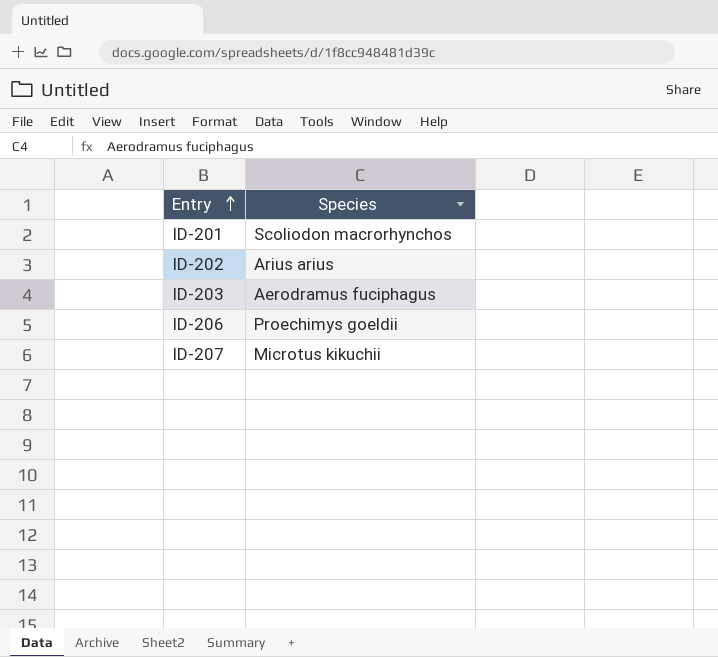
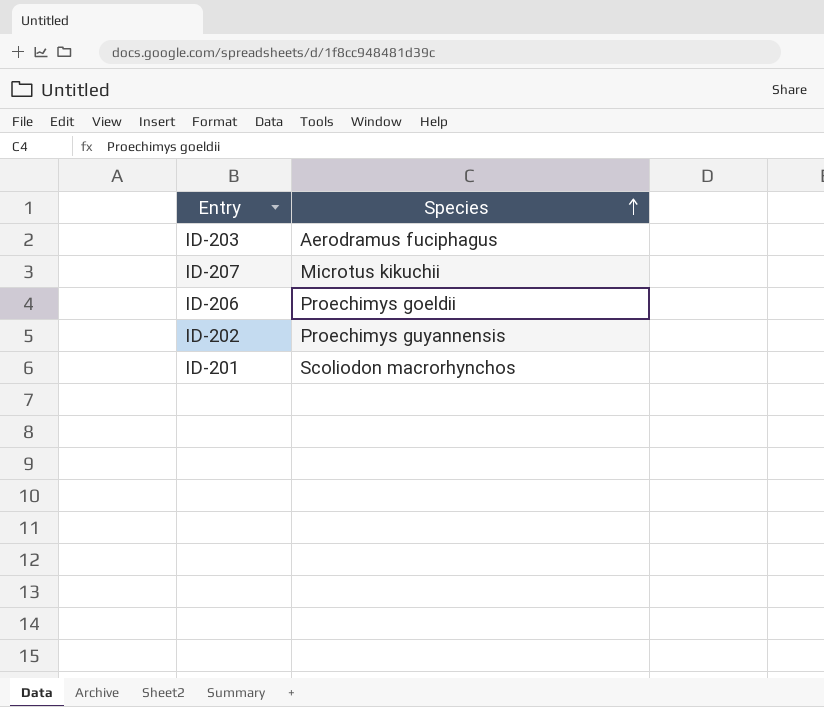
row order: Entry ascending -> Species ascending
ID-202 | Species: Arius arius -> Proechimys guyannensis

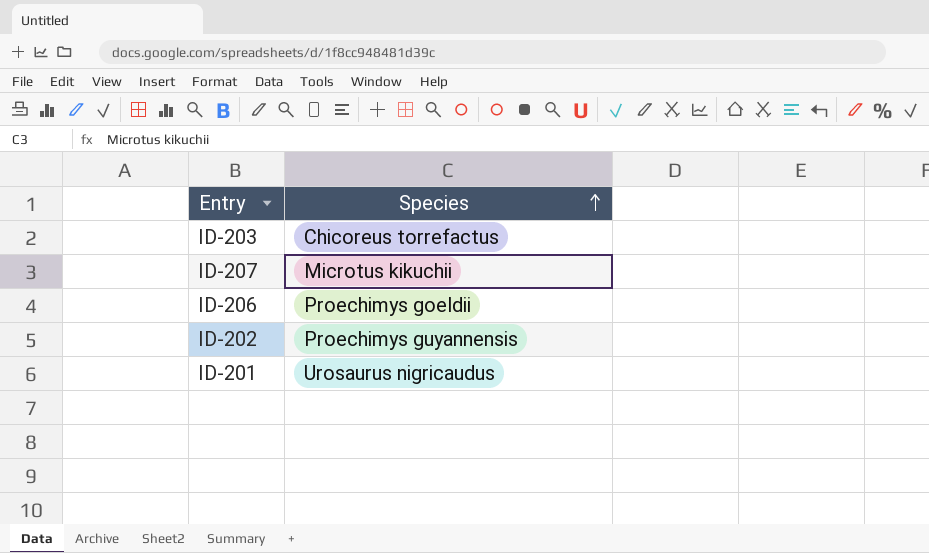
ID-203 | Species: Aerodramus fuciphagus -> Chicoreus torrefactus
ID-201 | Species: Scoliodon macrorhynchos -> Urosaurus nigricaudus

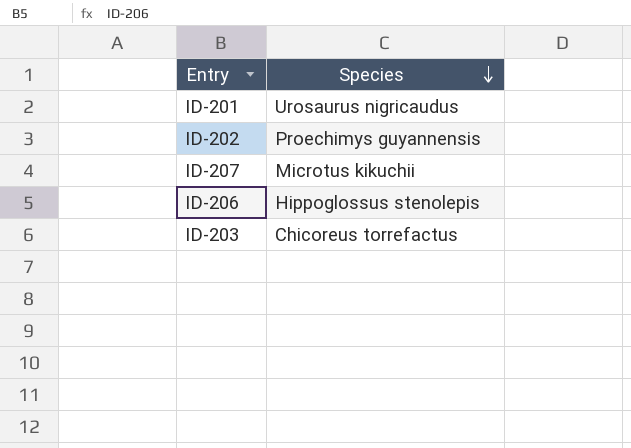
row order: Species ascending -> Species descending
ID-206 | Species: Proechimys goeldii -> Hippoglossus stenolepis

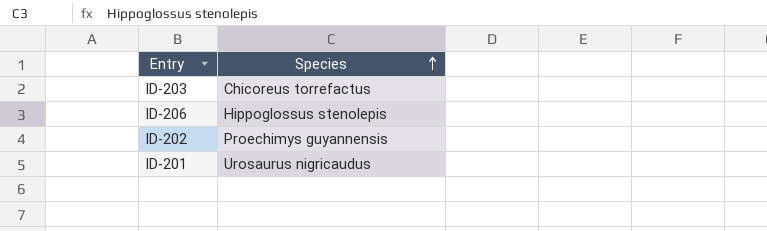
row order: Species descending -> Species ascending
row ID-207: Microtus kikuchii -> none

